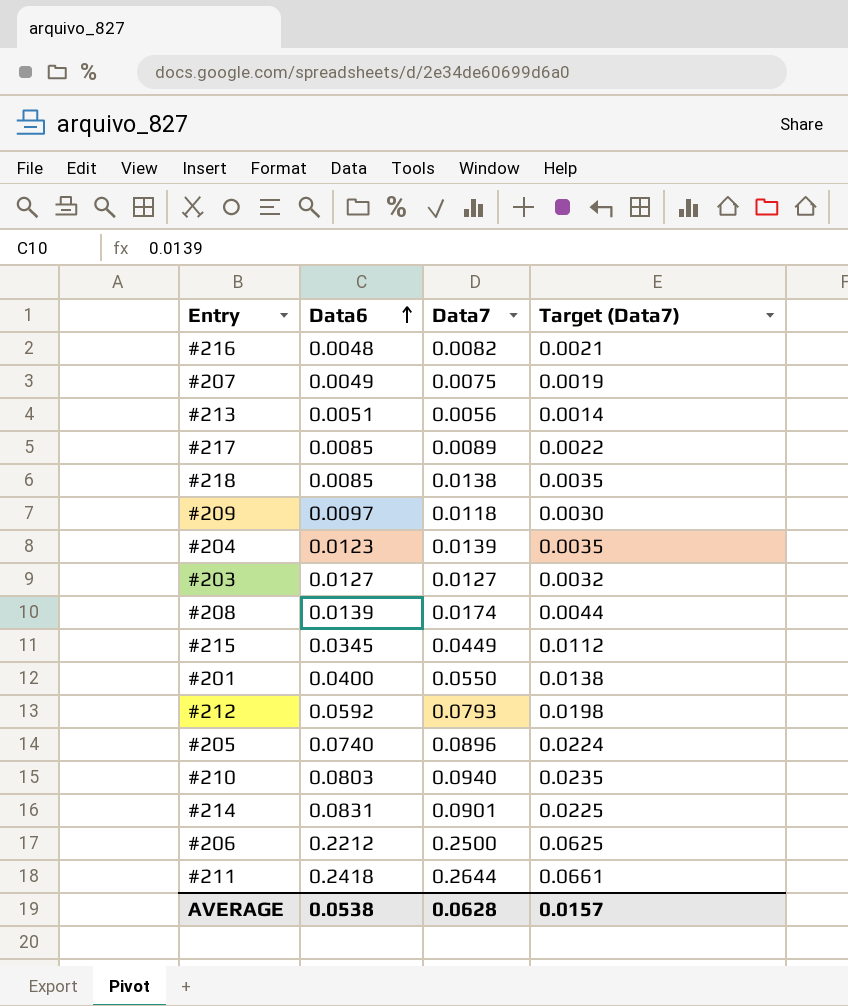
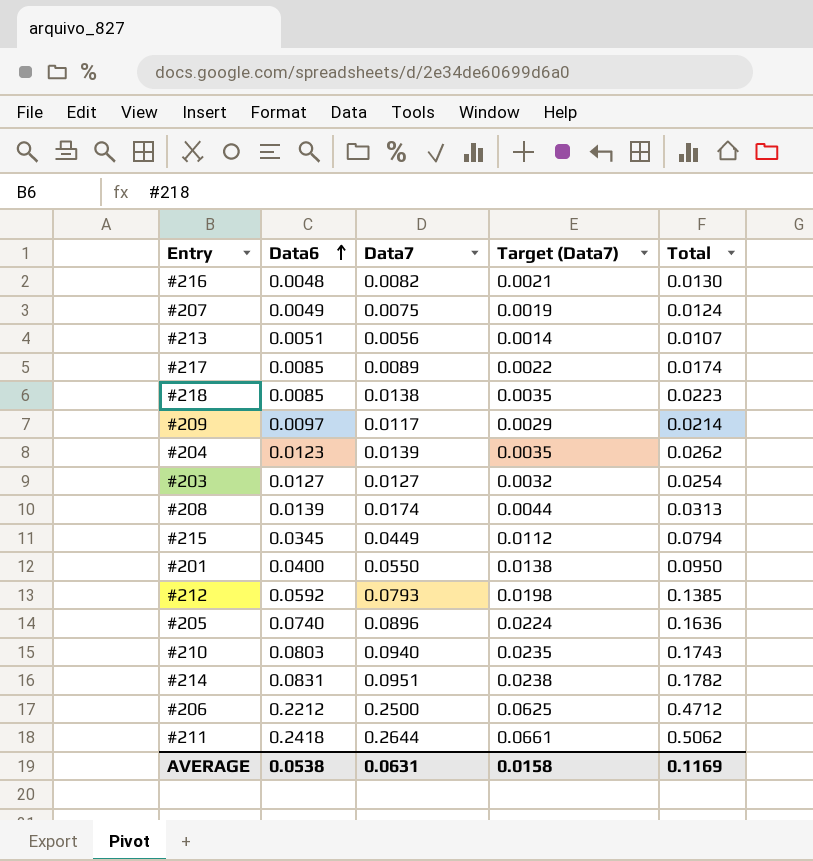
column Total | formula: none -> [Data6] + [Data7]
#209 | Data7: 0.0118 -> 0.0117
#209 | Target (Data7): 0.0030 -> 0.0029
#214 | Data7: 0.0901 -> 0.0951
#214 | Target (Data7): 0.0225 -> 0.0238
AVERAGE | Data7: 0.0628 -> 0.0631
AVERAGE | Target (Data7): 0.0157 -> 0.0158

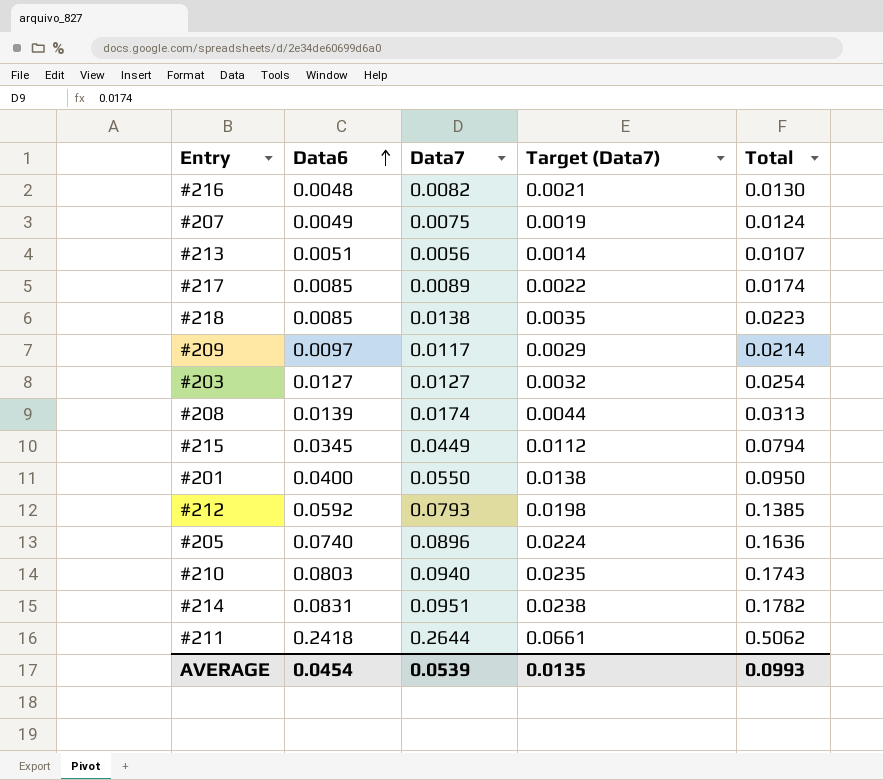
row #204: 0.0123 | 0.0139 | 0.0035 | 0.0262 -> none
row #206: 0.2212 | 0.2500 | 0.0625 | 0.4712 -> none
AVERAGE | Data6: 0.0538 -> 0.0454
AVERAGE | Data7: 0.0631 -> 0.0539
AVERAGE | Target (Data7): 0.0158 -> 0.0135
AVERAGE | Total: 0.1169 -> 0.0993

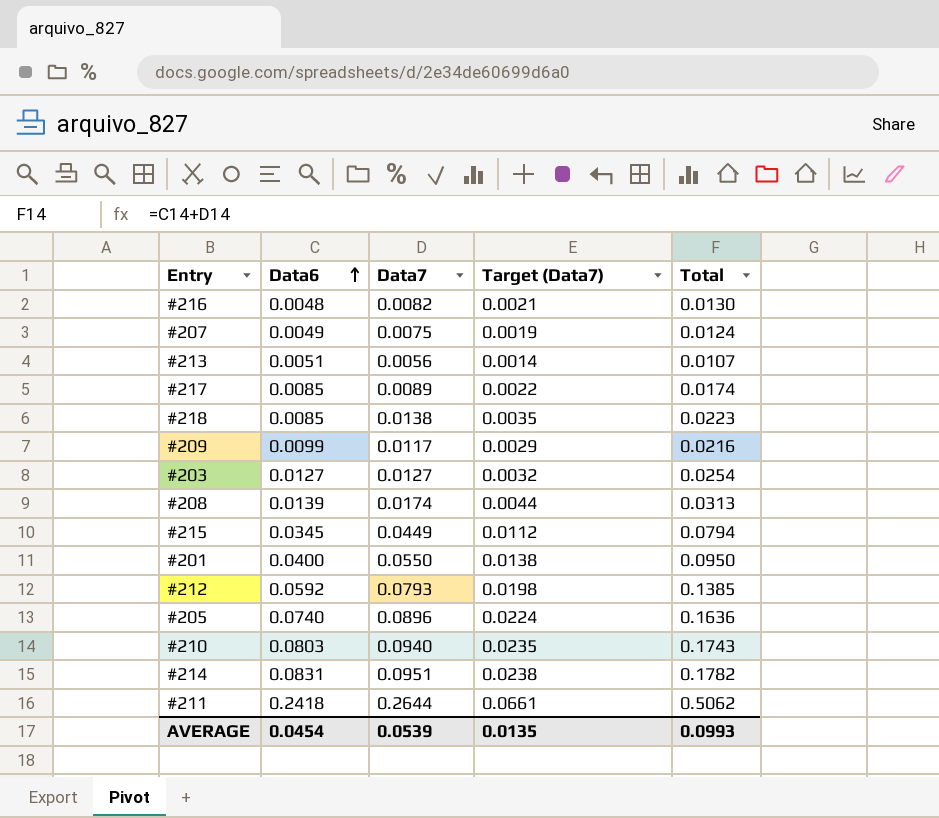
#209 | Data6: 0.0097 -> 0.0099
#209 | Total: 0.0214 -> 0.0216

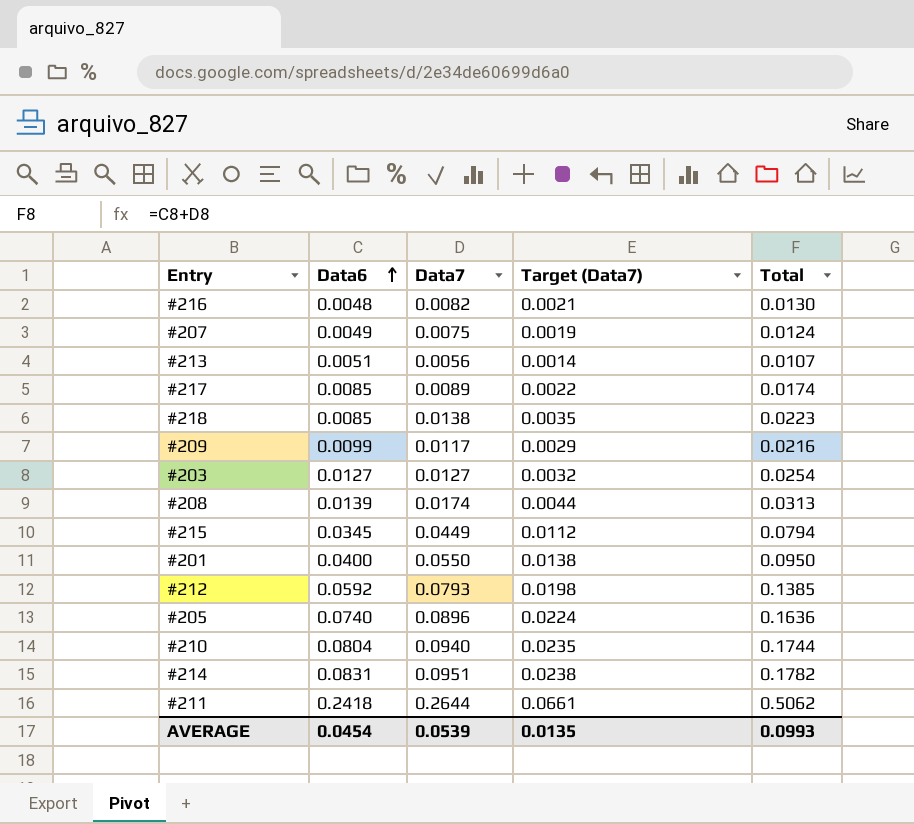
#210 | Data6: 0.0803 -> 0.0804
#210 | Total: 0.1743 -> 0.1744

